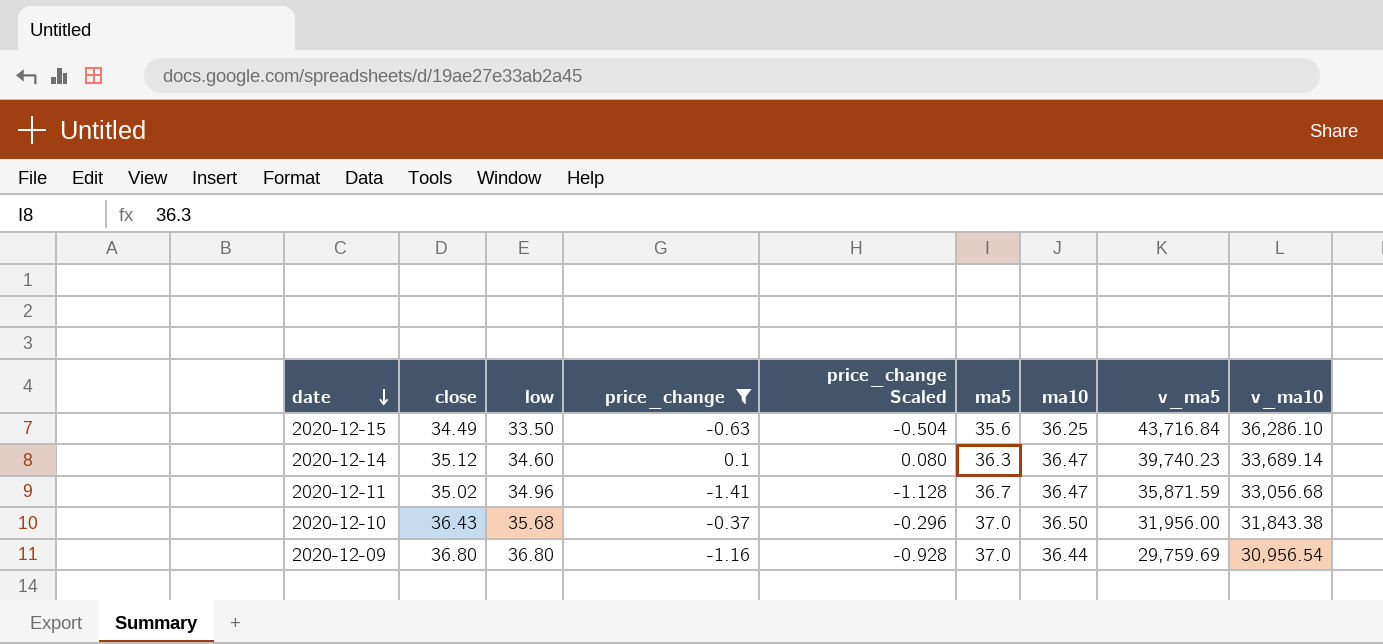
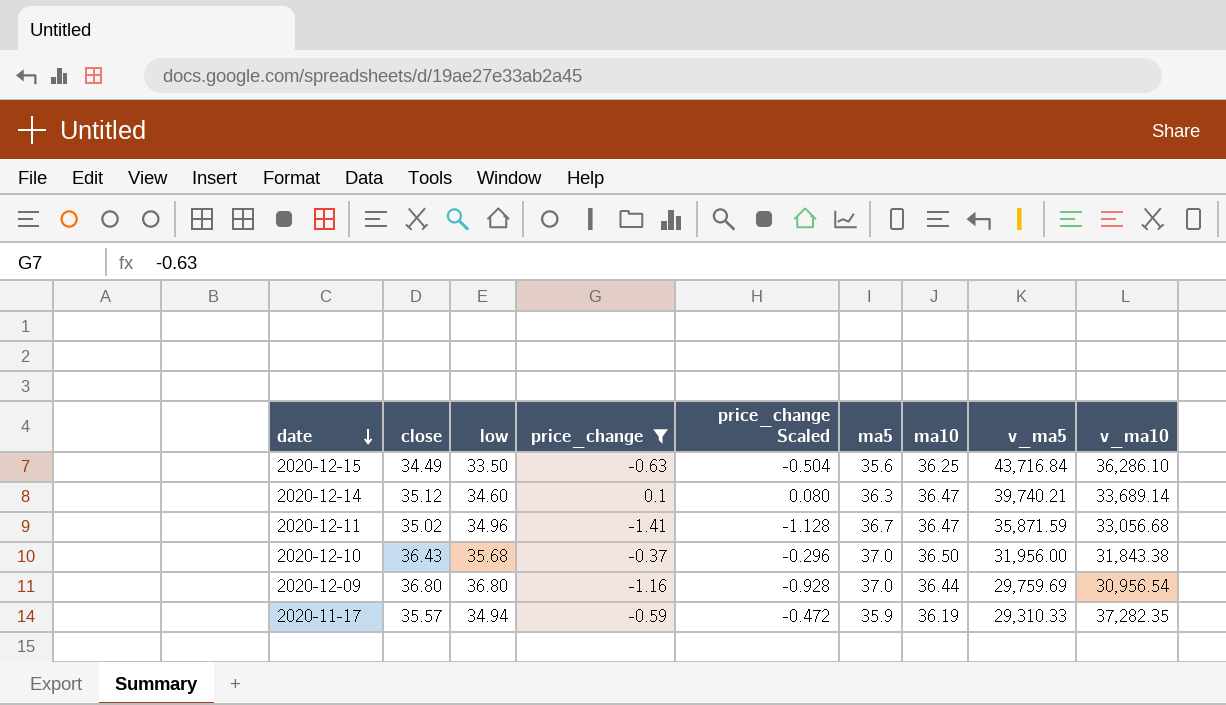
2020-12-14 | v_ma5: 39,740.23 -> 39,740.21
row 2020-11-17: none -> 35.57 | 34.94 | -0.59 | -0.472 | 35.9 | 36.19 | 29,310.33 | 37,282.35

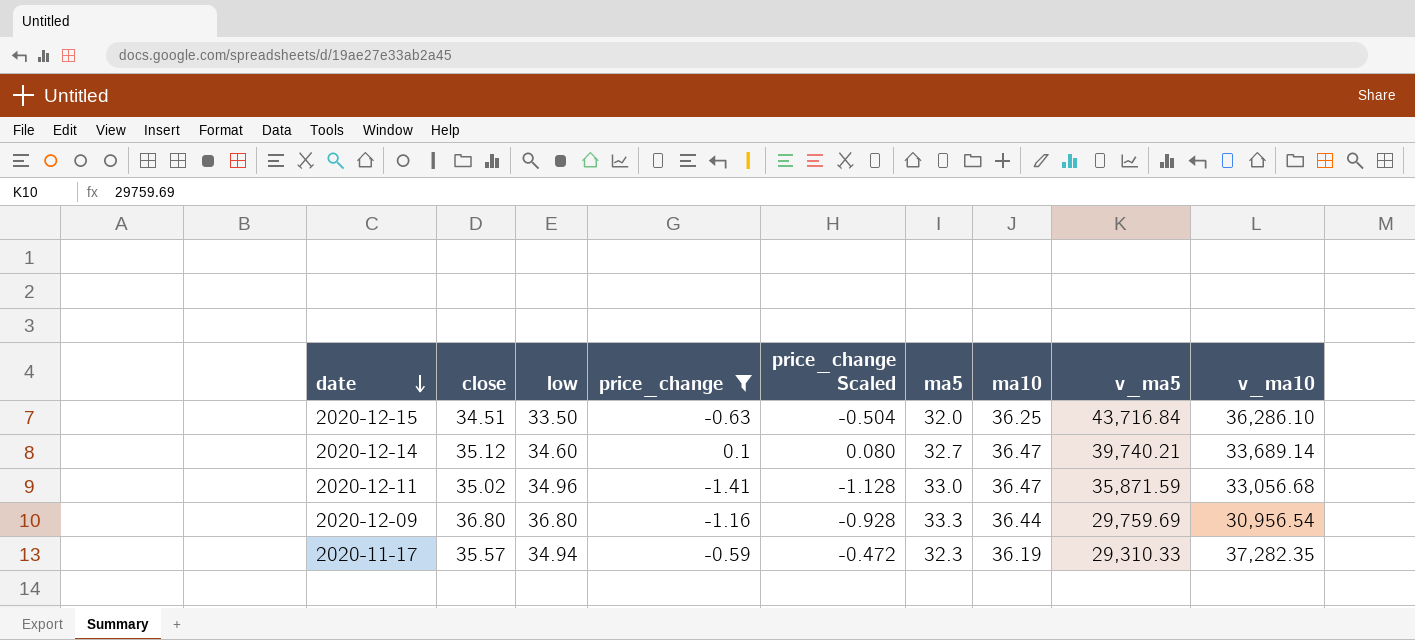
row 2020-12-10: 36.43 | 35.68 | -0.37 | -0.296 | 37.0 | 36.50 | 31,956.00 | 31,843.38 -> none
2020-12-15 | close: 34.49 -> 34.51
2020-12-15 | ma5: 35.6 -> 32.0
2020-12-14 | ma5: 36.3 -> 32.7
2020-12-11 | ma5: 36.7 -> 33.0
2020-12-09 | ma5: 37.0 -> 33.3
2020-11-17 | ma5: 35.9 -> 32.3

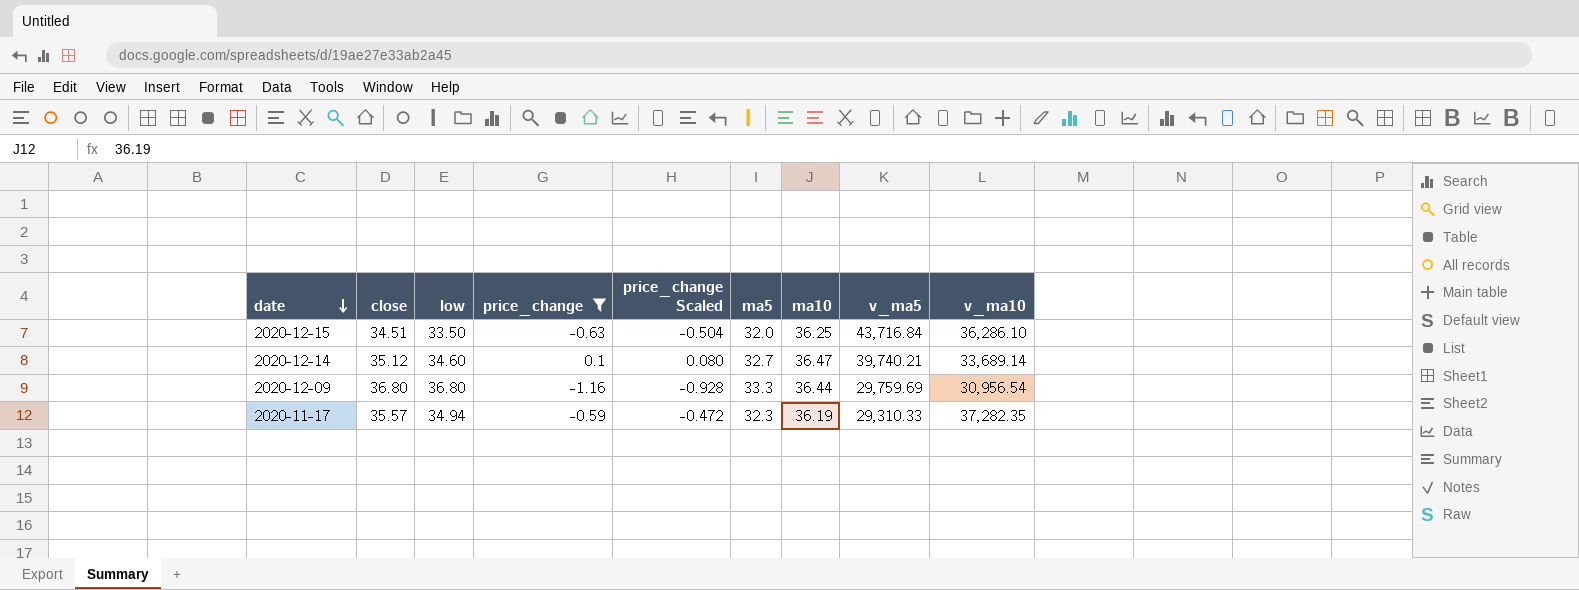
row 2020-12-11: 35.02 | 34.96 | -1.41 | -1.128 | 33.0 | 36.47 | 35,871.59 | 33,056.68 -> none

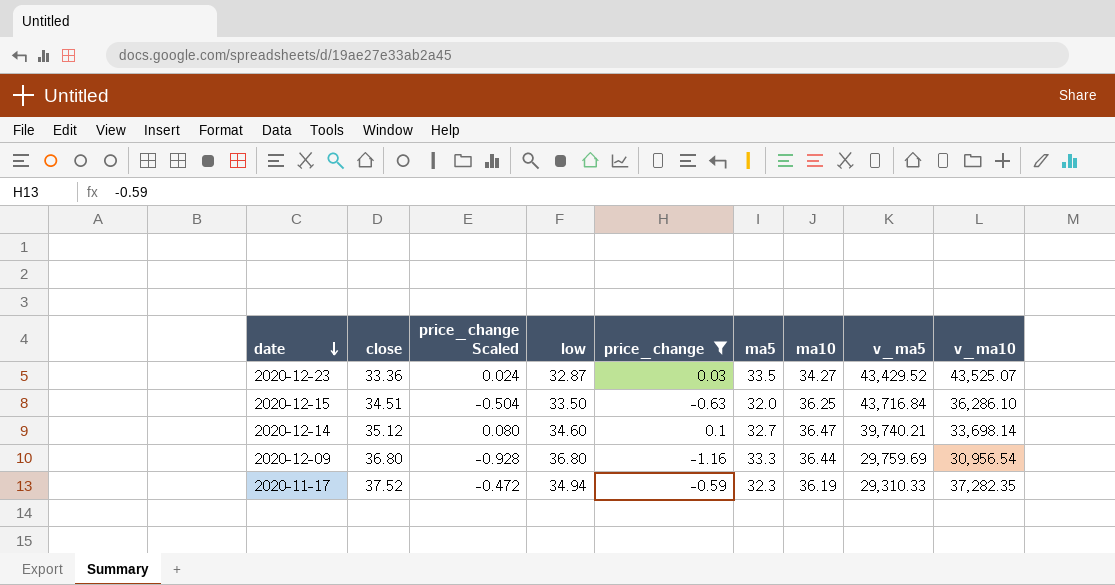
column price_change Scaled | position: 5 -> 3
row 2020-12-23: none -> 33.36 | 0.024 | 32.87 | 0.03 | 33.5 | 34.27 | 43,429.52 | 43,525.07
2020-12-14 | v_ma10: 33,689.14 -> 33,698.14
2020-11-17 | close: 35.57 -> 37.52

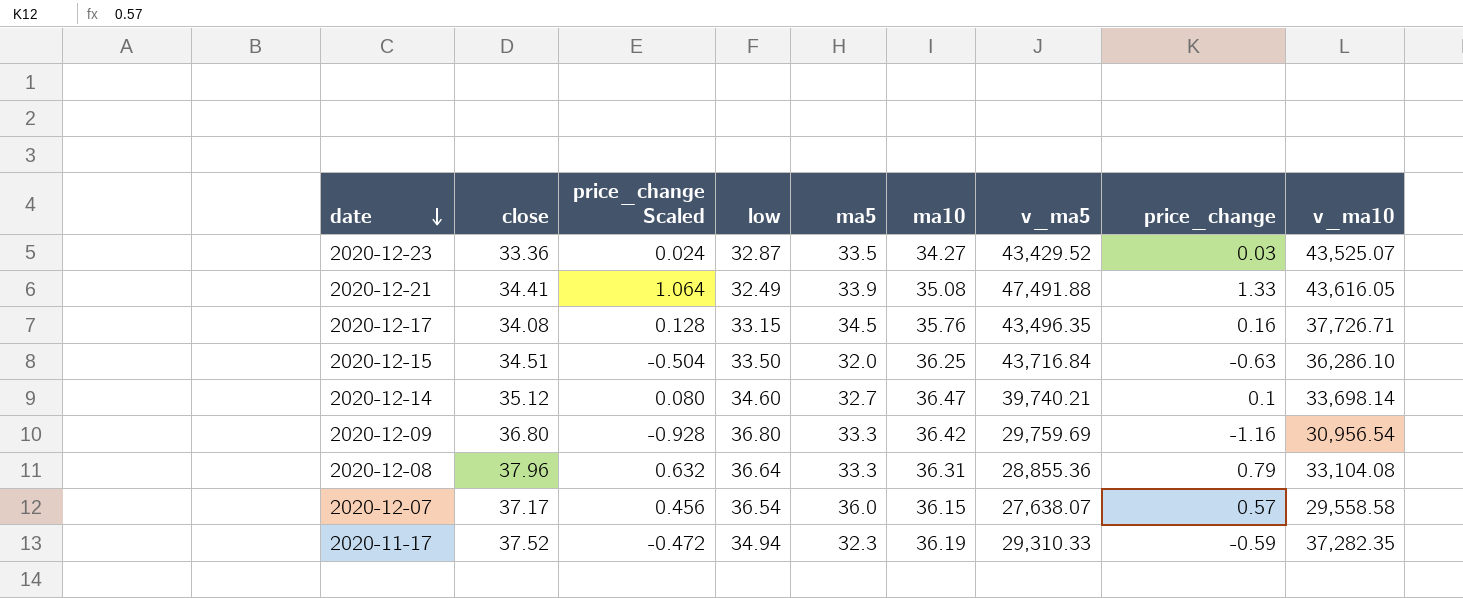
filter: price_change <= 0.1 -> none
column price_change | position: 5 -> 8
2020-12-09 | ma10: 36.44 -> 36.42

